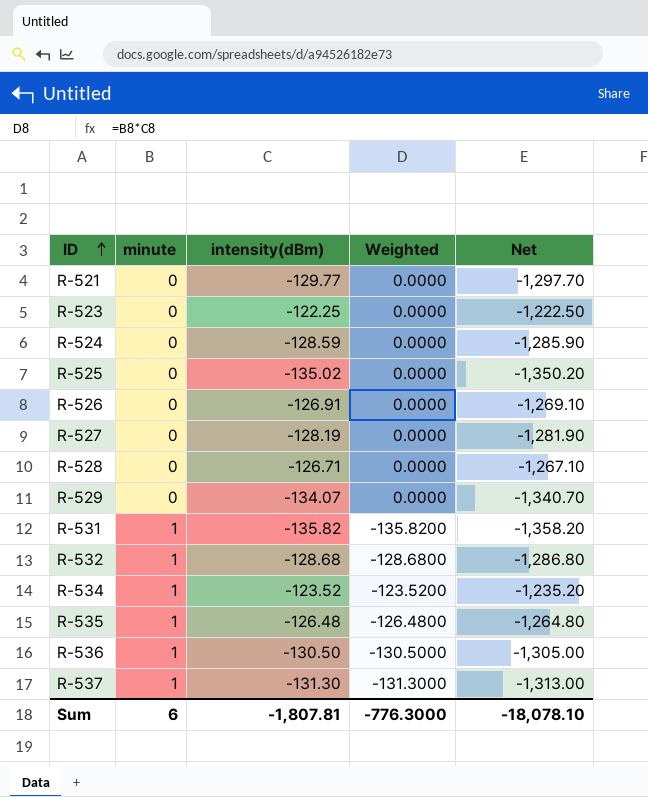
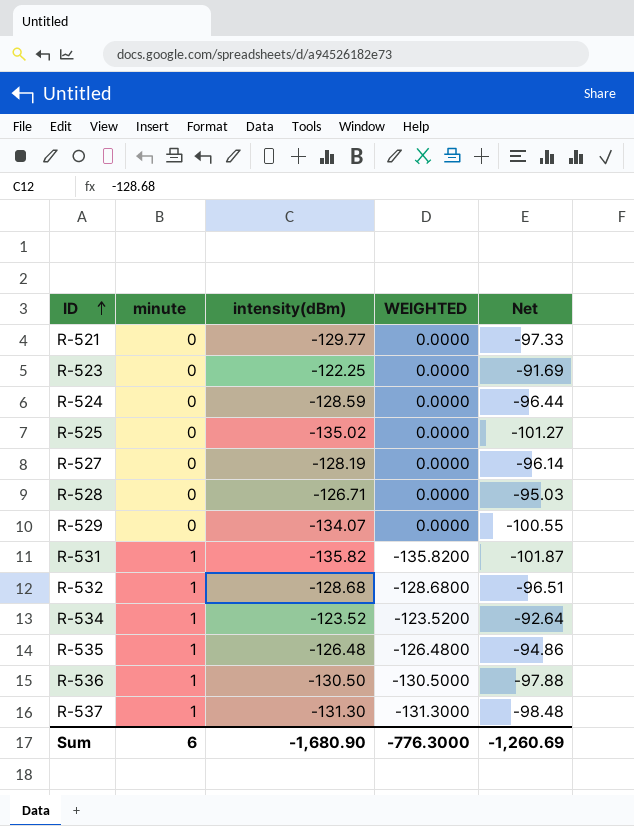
column name: Weighted -> WEIGHTED
column Net | formula: [intensity(dBm)] * 10 -> [intensity(dBm)] * 0.75
row R-526: 0 | -126.91 | 0.0000 | -1,269.10 -> none
Sum | intensity(dBm): -1,807.81 -> -1,680.90
Sum | Net: -18,078.10 -> -1,260.69

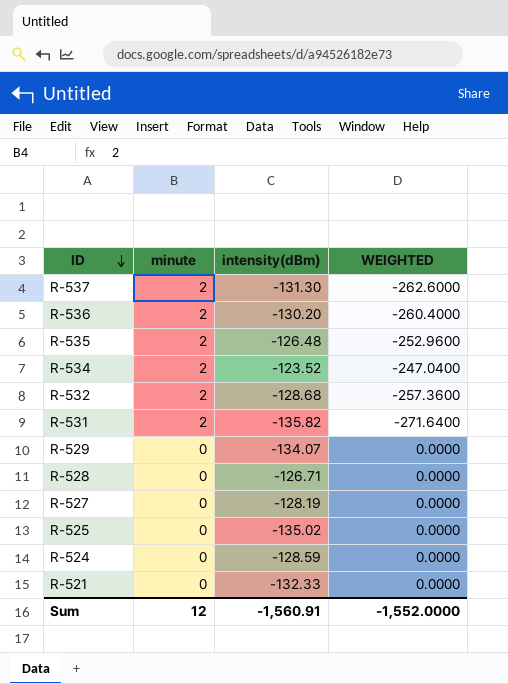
row order: ID ascending -> ID descending
column Net | formula: [intensity(dBm)] * 0.75 -> none
row R-523: 0 | -122.25 | 0.0000 | -91.69 -> none
R-537 | minute: 1 -> 2
R-537 | WEIGHTED: -131.3000 -> -262.6000
R-536 | minute: 1 -> 2
R-536 | intensity(dBm): -130.50 -> -130.20
R-536 | WEIGHTED: -130.5000 -> -260.4000
R-535 | minute: 1 -> 2
R-535 | WEIGHTED: -126.4800 -> -252.9600
R-534 | minute: 1 -> 2
R-534 | WEIGHTED: -123.5200 -> -247.0400
R-532 | minute: 1 -> 2
R-532 | WEIGHTED: -128.6800 -> -257.3600
R-531 | minute: 1 -> 2
R-531 | WEIGHTED: -135.8200 -> -271.6400
R-521 | intensity(dBm): -129.77 -> -132.33
Sum | minute: 6 -> 12
Sum | intensity(dBm): -1,680.90 -> -1,560.91
Sum | WEIGHTED: -776.3000 -> -1,552.0000

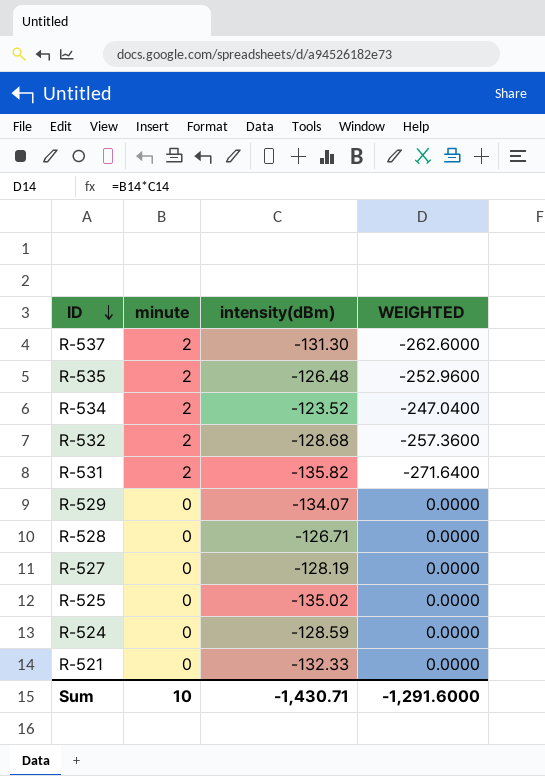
row R-536: 2 | -130.20 | -260.4000 -> none
Sum | minute: 12 -> 10
Sum | intensity(dBm): -1,560.91 -> -1,430.71
Sum | WEIGHTED: -1,552.0000 -> -1,291.6000

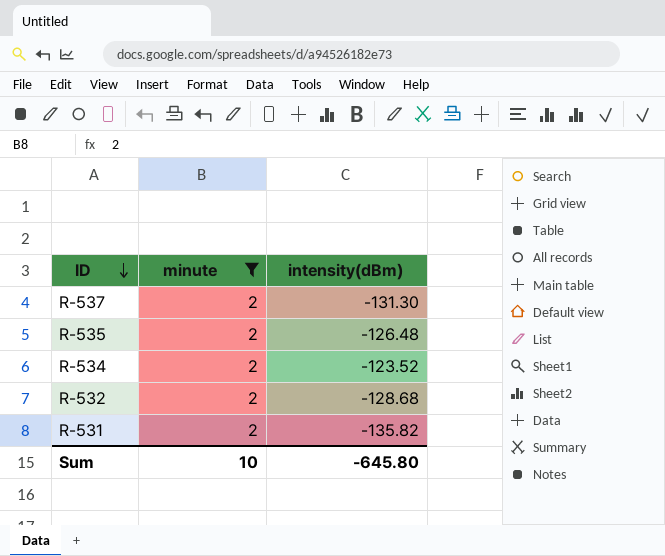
filter: none -> minute = 2
column WEIGHTED | formula: [minute] * [intensity(dBm)] -> none
Sum | intensity(dBm): -1,430.71 -> -645.80

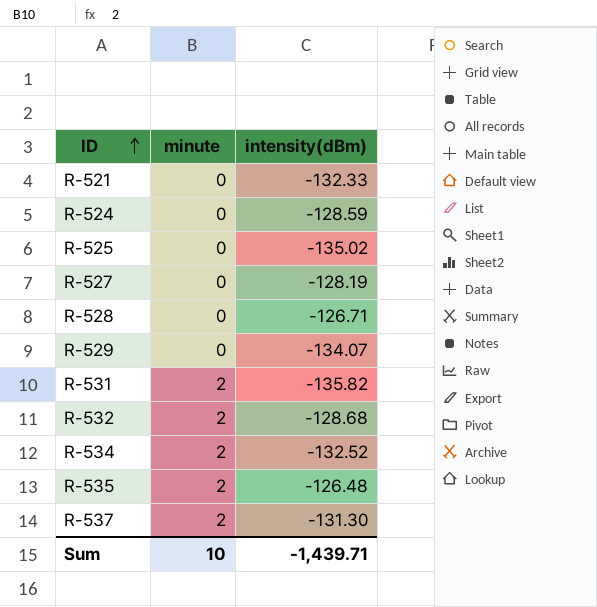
filter: minute = 2 -> none
row order: ID descending -> ID ascending
R-534 | intensity(dBm): -123.52 -> -132.52
Sum | intensity(dBm): -645.80 -> -1,439.71

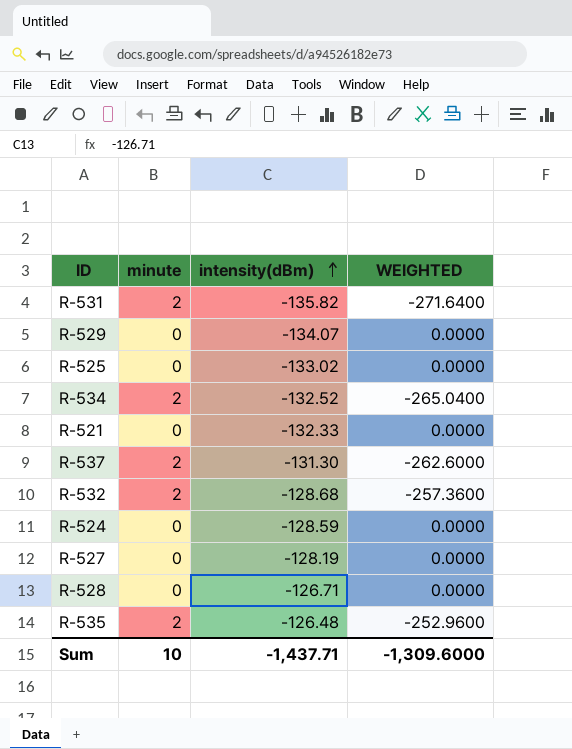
row order: ID ascending -> intensity(dBm) ascending
column WEIGHTED | formula: none -> [minute] * [intensity(dBm)]
R-525 | intensity(dBm): -135.02 -> -133.02
Sum | intensity(dBm): -1,439.71 -> -1,437.71

